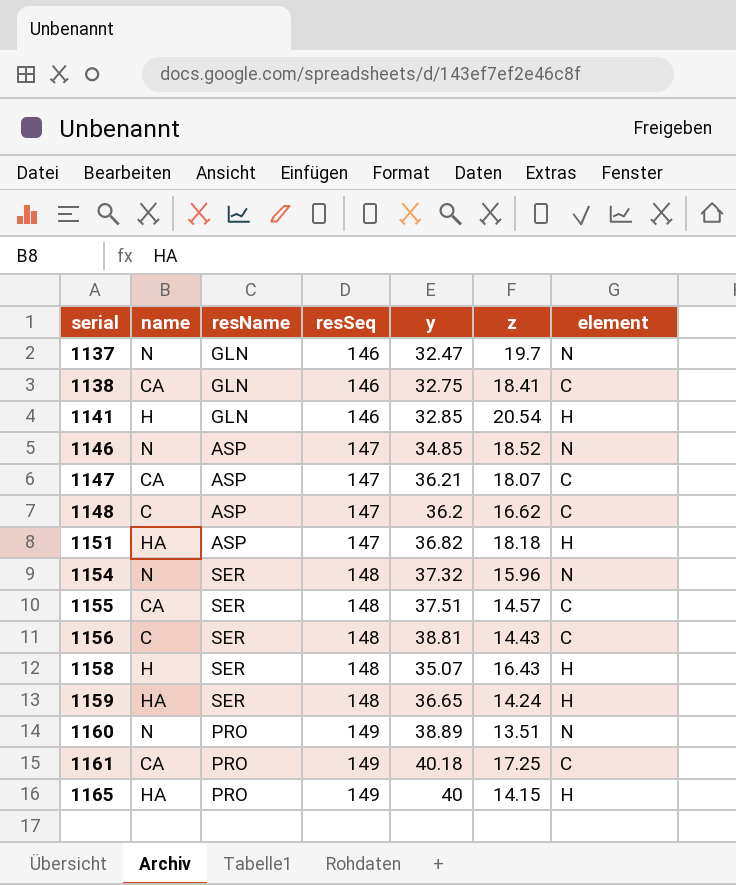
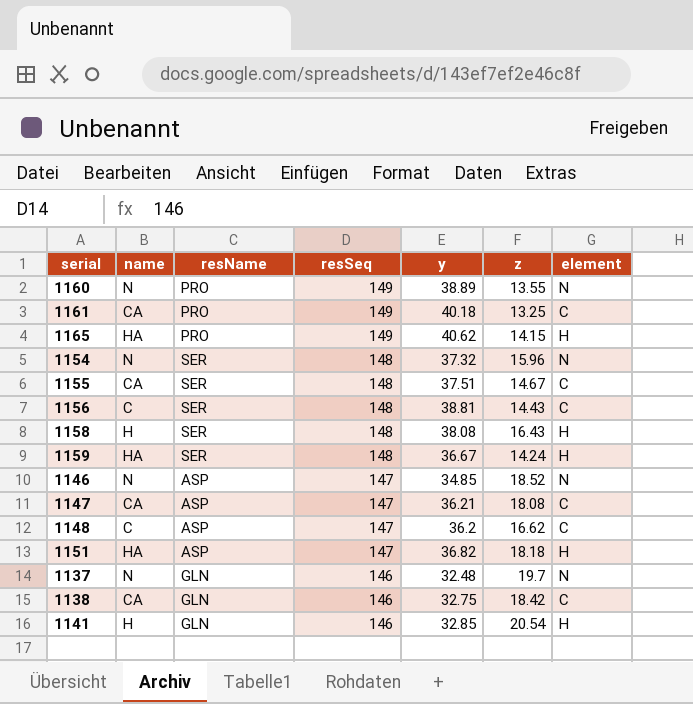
row order: serial ascending -> resSeq descending
1160 | z: 13.51 -> 13.55
1161 | z: 17.25 -> 13.25
1165 | y: 40 -> 40.62
1155 | z: 14.57 -> 14.67
1158 | y: 35.07 -> 38.08
1159 | y: 36.65 -> 36.67
1147 | z: 18.07 -> 18.08
1137 | y: 32.47 -> 32.48
1138 | z: 18.41 -> 18.42

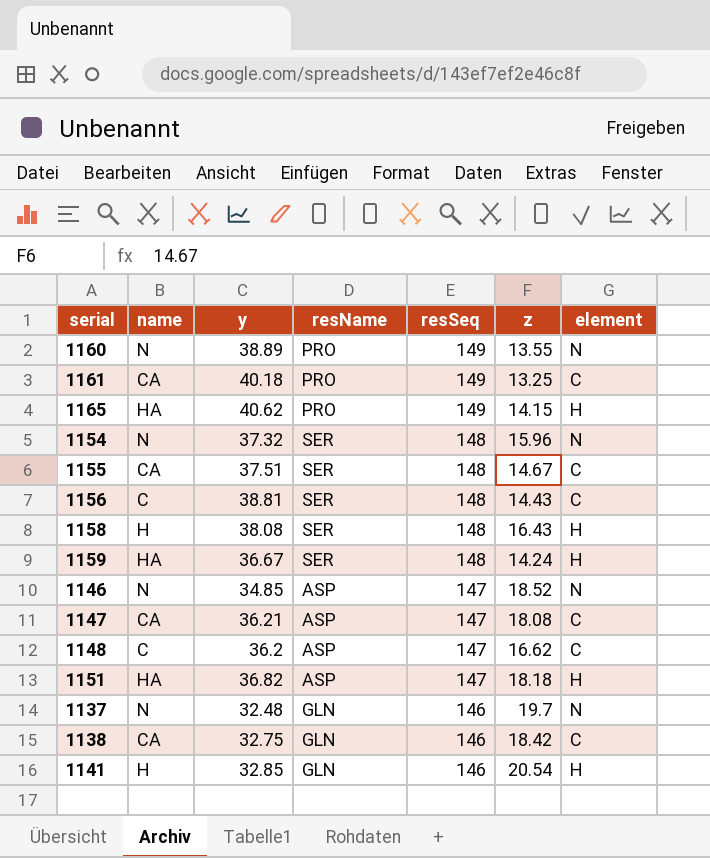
column y | position: 5 -> 3

